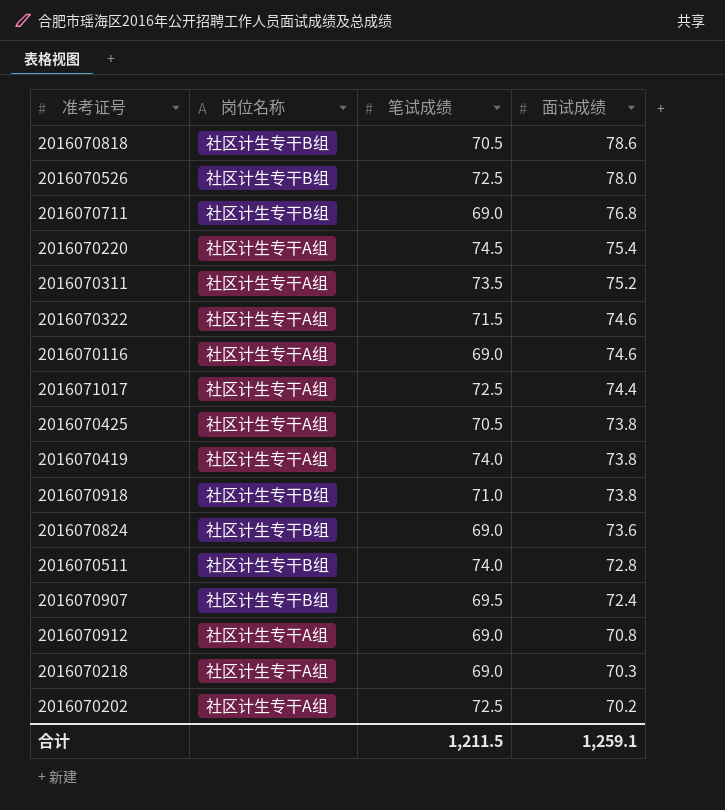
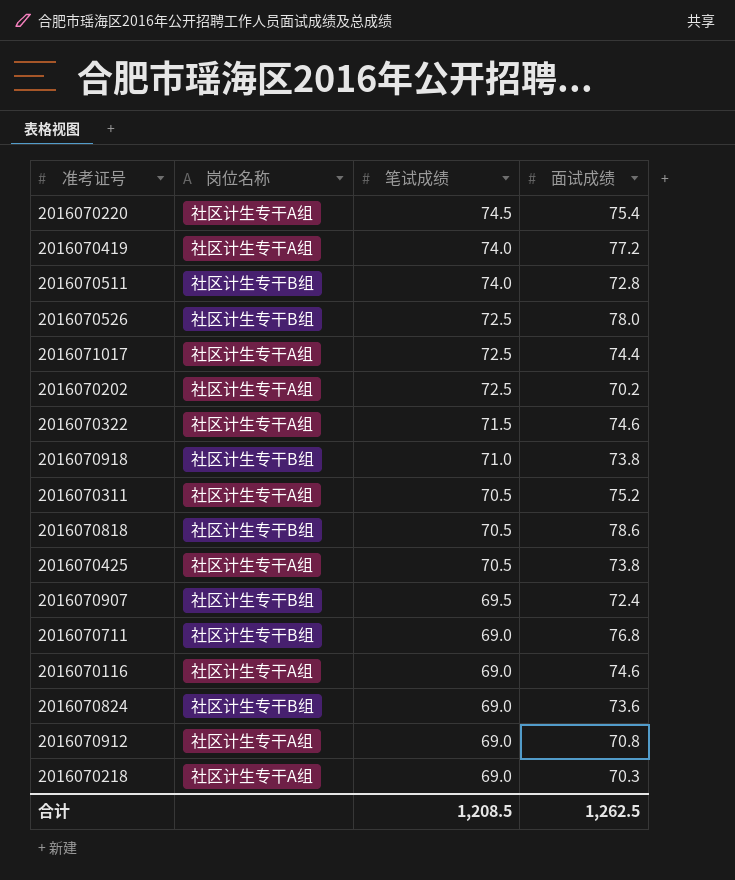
row order: 面试成绩 descending -> 笔试成绩 descending
2016070419 | 面试成绩: 73.8 -> 77.2
2016070311 | 笔试成绩: 73.5 -> 70.5
合计 | 笔试成绩: 1,211.5 -> 1,208.5
合计 | 面试成绩: 1,259.1 -> 1,262.5

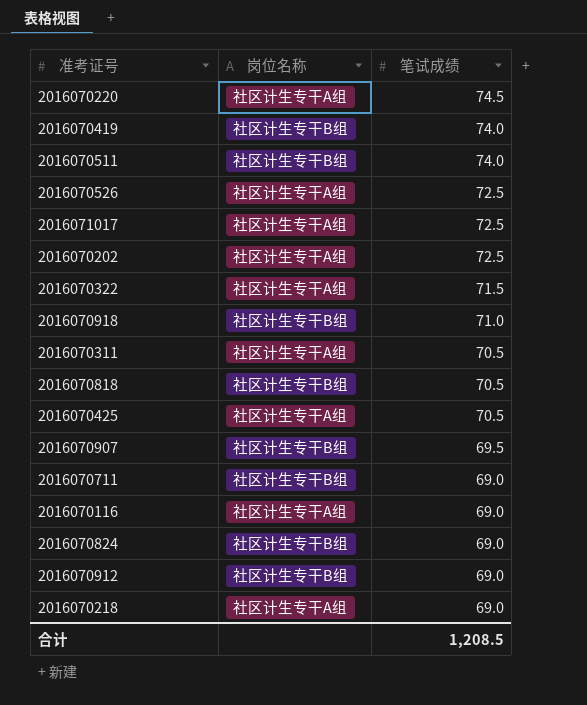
column 面试成绩 | position: 4 -> none
2016070419 | 岗位名称: 社区计生专干A组 -> 社区计生专干B组
2016070526 | 岗位名称: 社区计生专干B组 -> 社区计生专干A组
2016070912 | 岗位名称: 社区计生专干A组 -> 社区计生专干B组

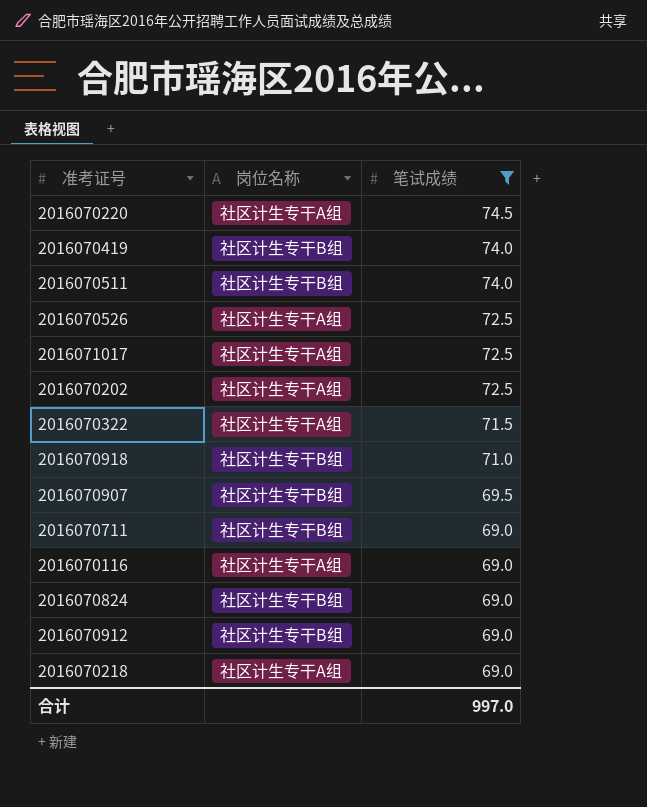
filter: none -> 笔试成绩 != 70.5
合计 | 笔试成绩: 1,208.5 -> 997.0

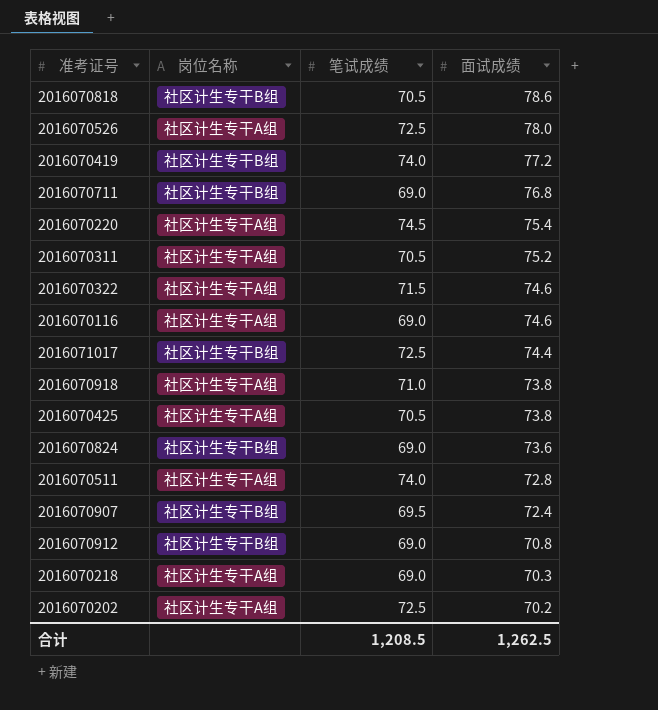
filter: 笔试成绩 != 70.5 -> none
row order: 笔试成绩 descending -> 面试成绩 descending
column 面试成绩 | position: none -> 4
2016071017 | 岗位名称: 社区计生专干A组 -> 社区计生专干B组
2016070918 | 岗位名称: 社区计生专干B组 -> 社区计生专干A组
2016070511 | 岗位名称: 社区计生专干B组 -> 社区计生专干A组
合计 | 笔试成绩: 997.0 -> 1,208.5

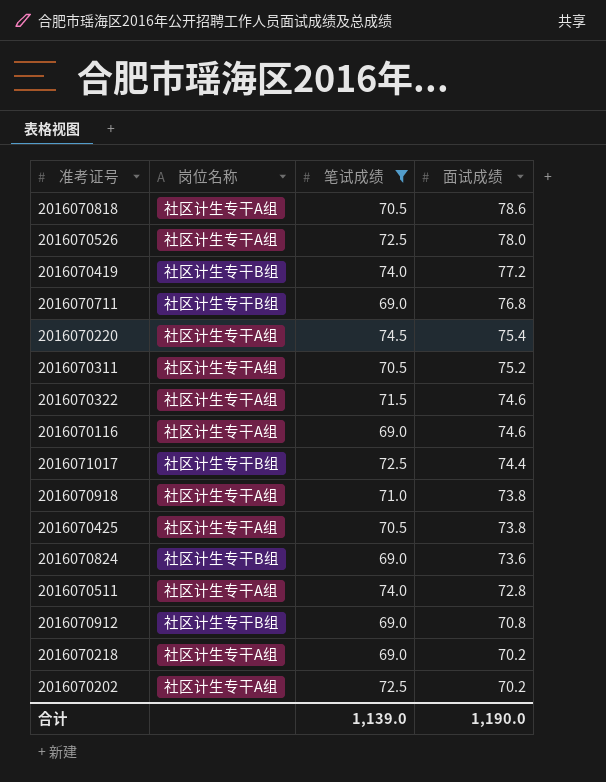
filter: none -> 笔试成绩 != 69.5
2016070818 | 岗位名称: 社区计生专干B组 -> 社区计生专干A组
2016070218 | 面试成绩: 70.3 -> 70.2
合计 | 笔试成绩: 1,208.5 -> 1,139.0
合计 | 面试成绩: 1,262.5 -> 1,190.0

